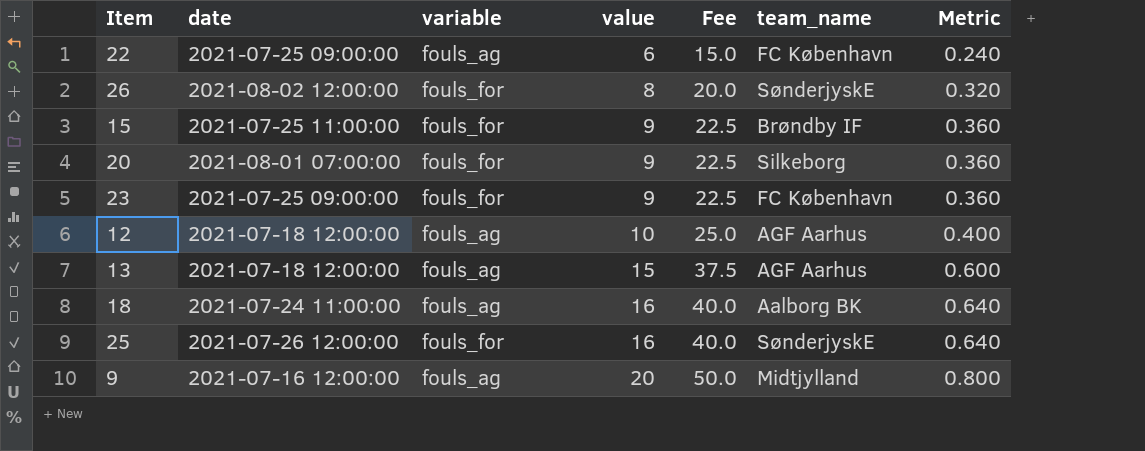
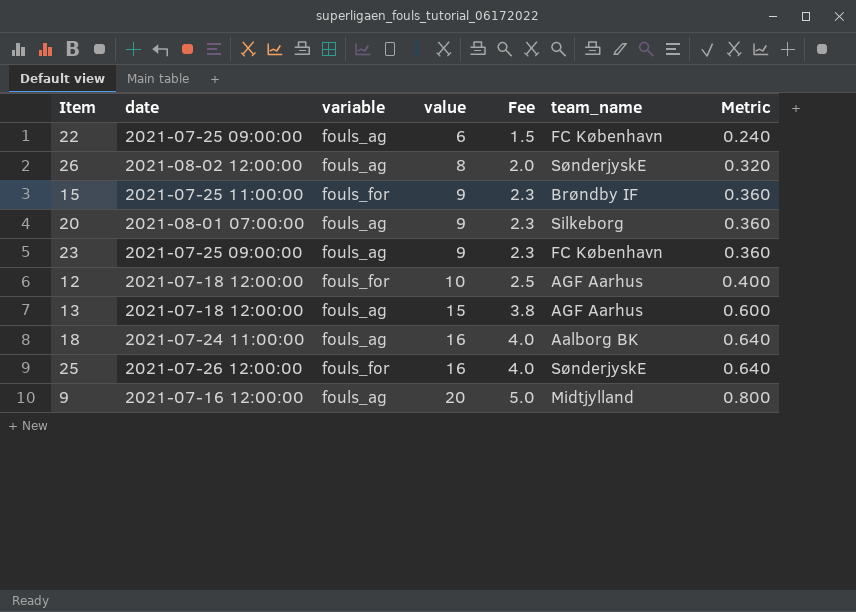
column Fee | formula: [value] * 2.5 -> [value] * 0.25
26 | variable: fouls_for -> fouls_ag
20 | variable: fouls_for -> fouls_ag
23 | variable: fouls_for -> fouls_ag
12 | variable: fouls_ag -> fouls_for

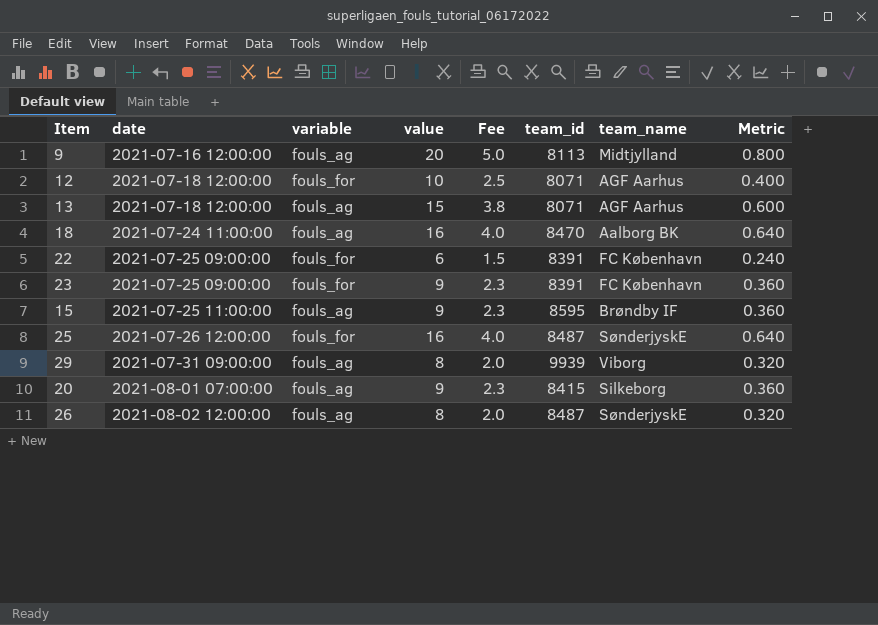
row order: value ascending -> date ascending
column team_id | position: none -> 6
22 | variable: fouls_ag -> fouls_for
23 | variable: fouls_ag -> fouls_for
15 | variable: fouls_for -> fouls_ag
row 29: none -> 2021-07-31 09:00:00 | fouls_ag | 8 | 2.0 | 9939 | Viborg | 0.320

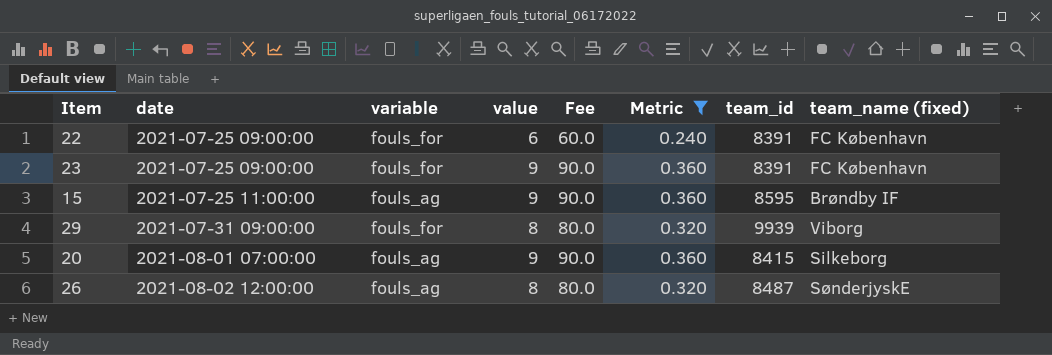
filter: none -> Metric <= 0.360
column Fee | formula: [value] * 0.25 -> [value] * 10
column Metric | position: 8 -> 6
column name: team_name -> team_name (fixed)
29 | variable: fouls_ag -> fouls_for

